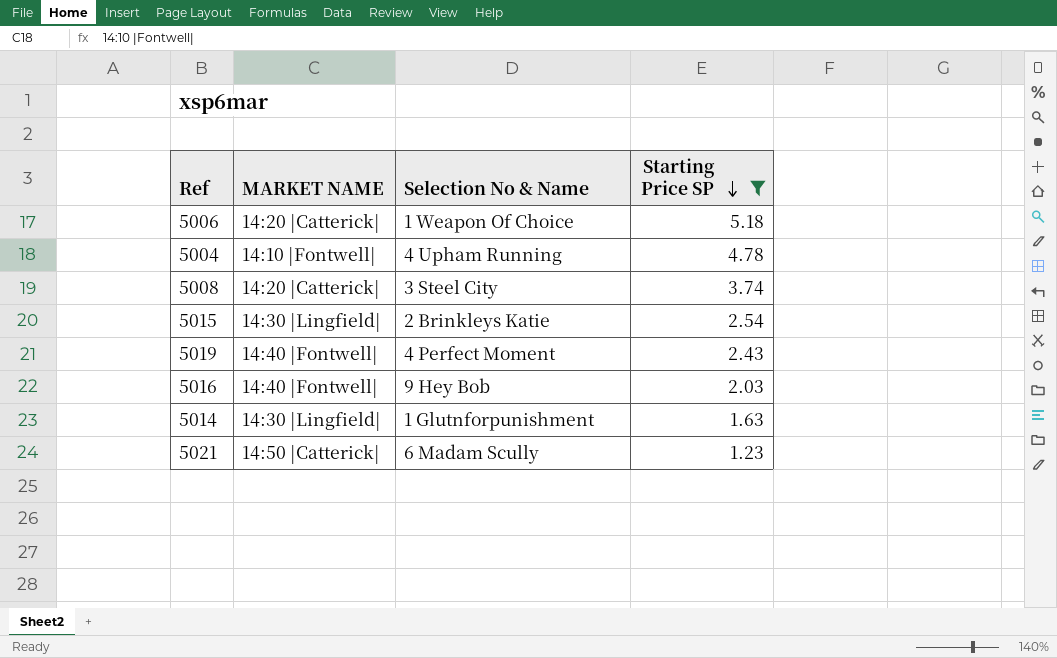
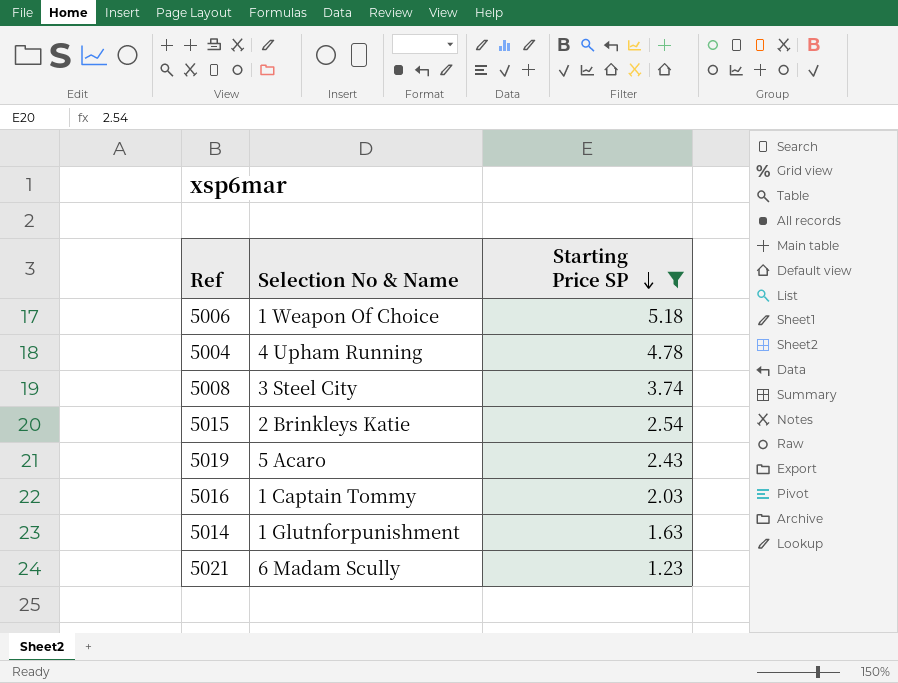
column MARKET NAME | position: 2 -> none
5019 | Selection No & Name: 4 Perfect Moment -> 5 Acaro
5016 | Selection No & Name: 9 Hey Bob -> 1 Captain Tommy

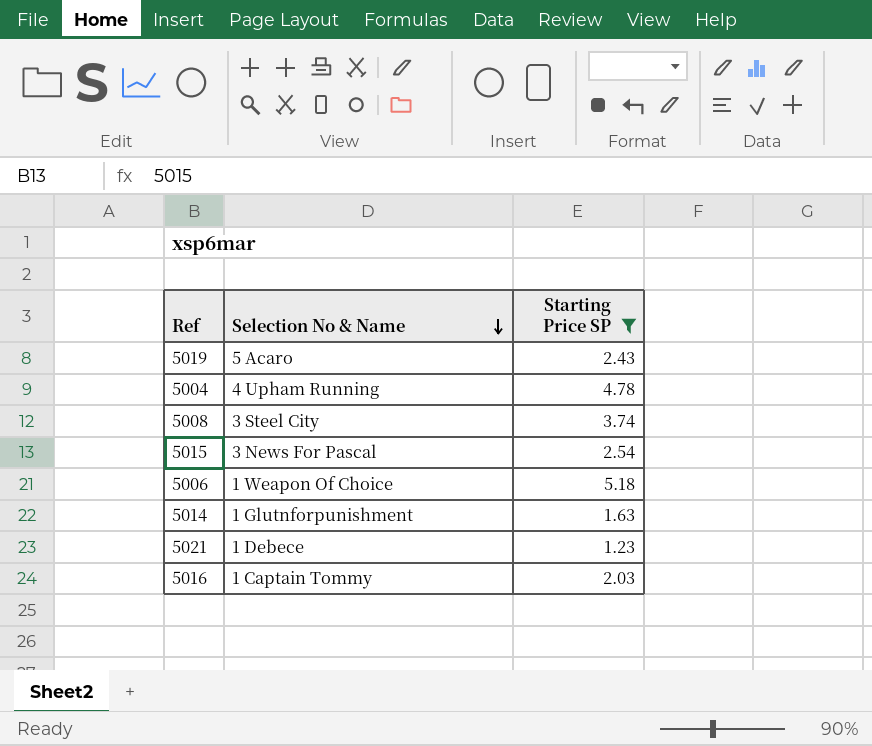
row order: Starting Price SP descending -> Selection No & Name descending
5015 | Selection No & Name: 2 Brinkleys Katie -> 3 News For Pascal
5021 | Selection No & Name: 6 Madam Scully -> 1 Debece

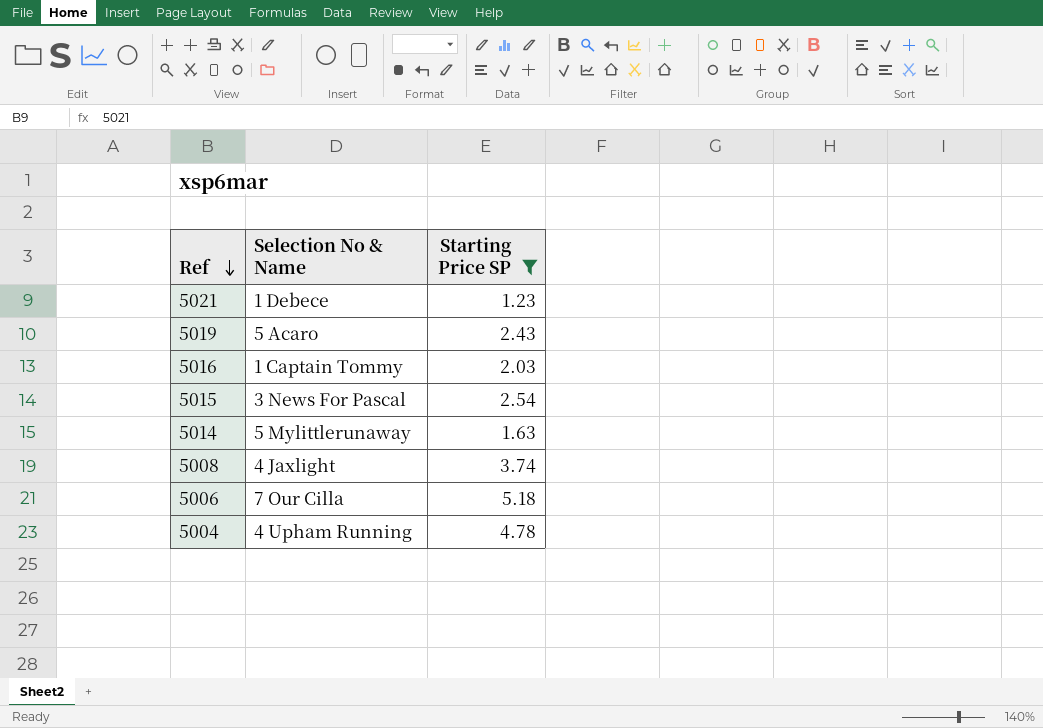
row order: Selection No & Name descending -> Ref descending
5014 | Selection No & Name: 1 Glutnforpunishment -> 5 Mylittlerunaway
5008 | Selection No & Name: 3 Steel City -> 4 Jaxlight
5006 | Selection No & Name: 1 Weapon Of Choice -> 7 Our Cilla

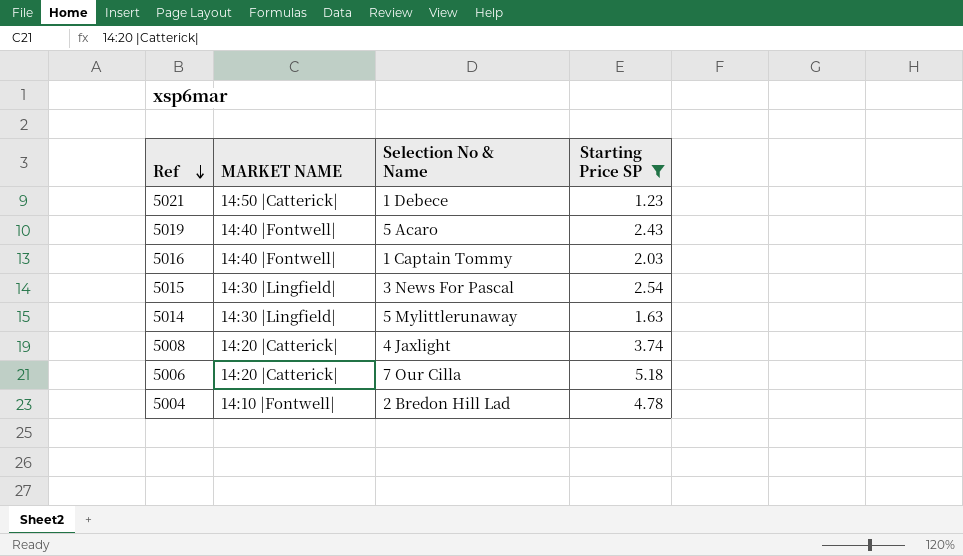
column MARKET NAME | position: none -> 2
5004 | Selection No & Name: 4 Upham Running -> 2 Bredon Hill Lad

